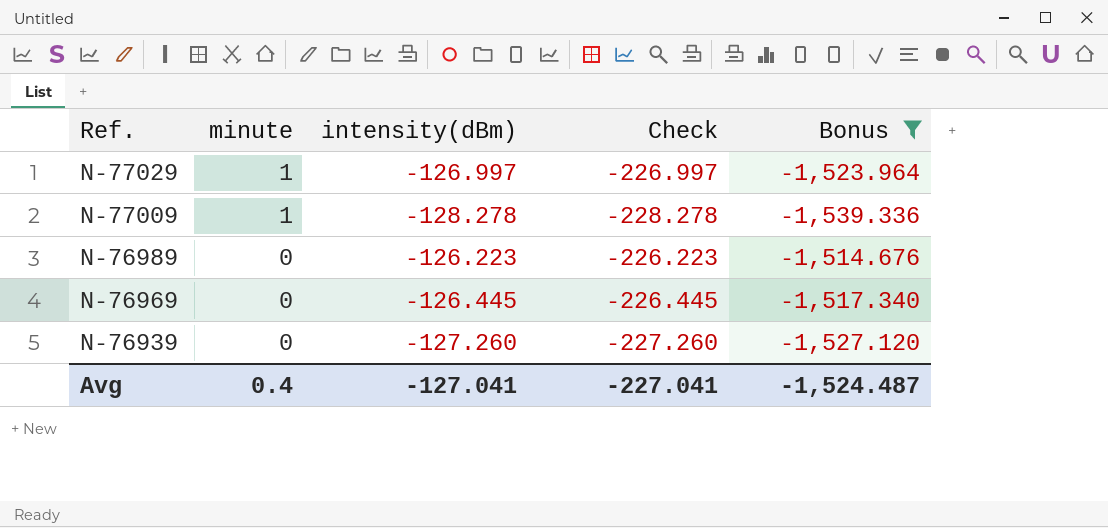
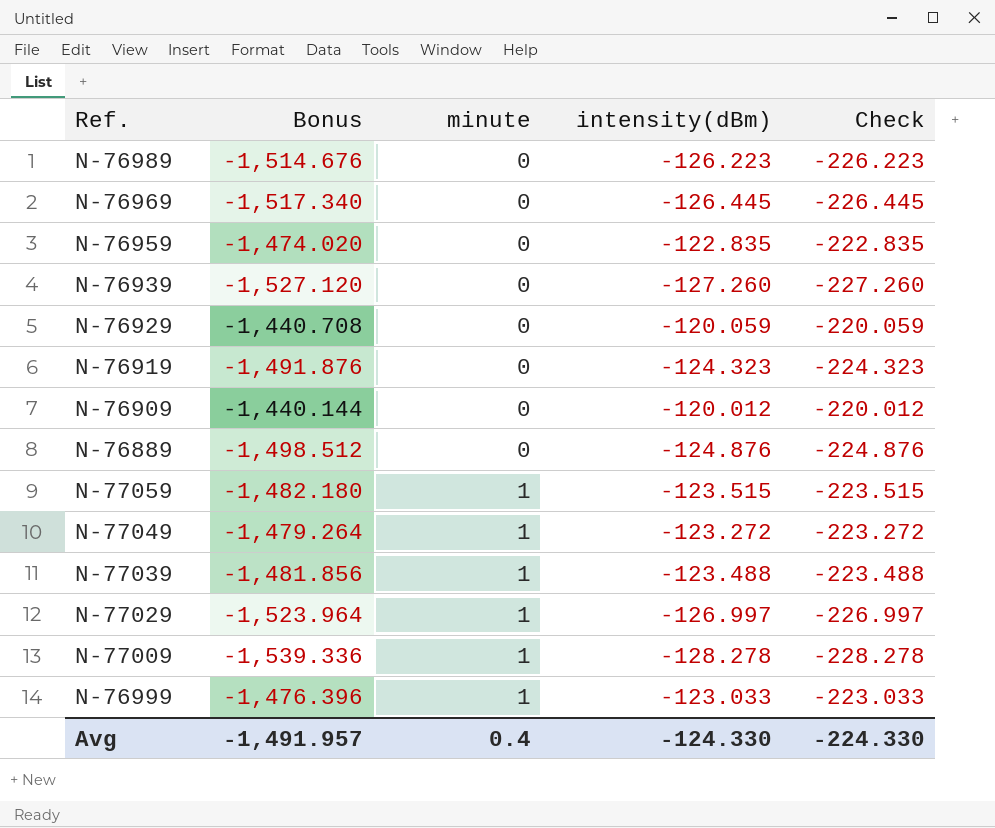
filter: Bonus <= -1,514.676 -> none
row order: Ref. descending -> minute ascending
column Bonus | position: 5 -> 2
Avg | Bonus: -1,524.487 -> -1,491.957
Avg | intensity(dBm): -127.041 -> -124.330
Avg | Check: -227.041 -> -224.330

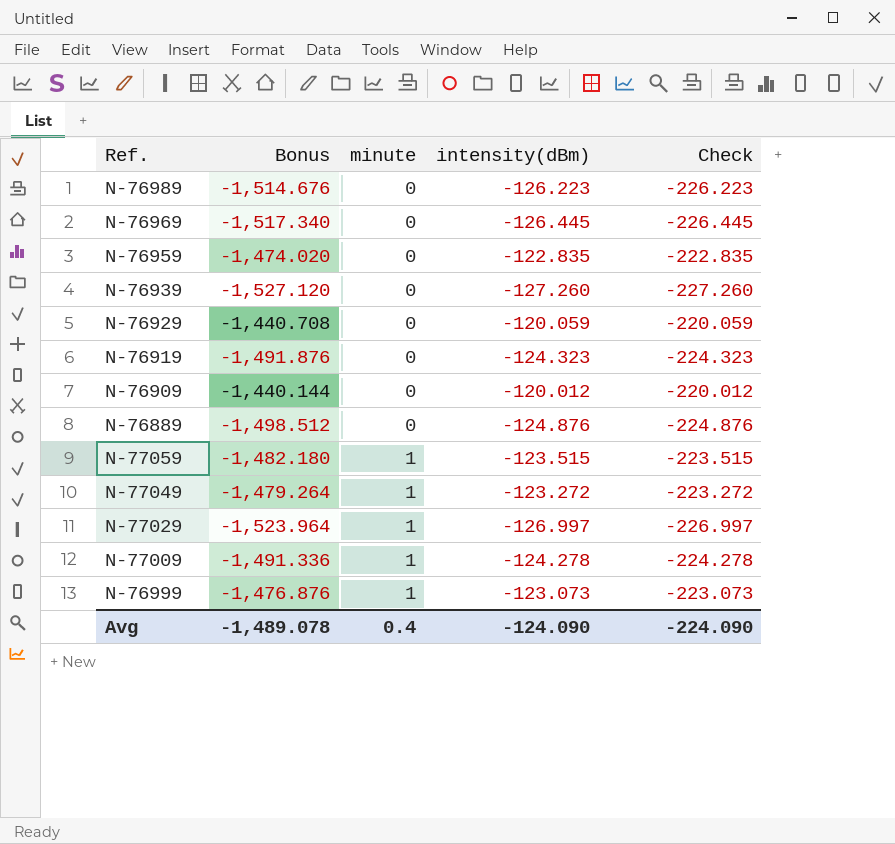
row N-77039: -1,481.856 | 1 | -123.488 | -223.488 -> none
N-77009 | Bonus: -1,539.336 -> -1,491.336
N-77009 | intensity(dBm): -128.278 -> -124.278
N-77009 | Check: -228.278 -> -224.278
N-76999 | Bonus: -1,476.396 -> -1,476.876
N-76999 | intensity(dBm): -123.033 -> -123.073
N-76999 | Check: -223.033 -> -223.073
Avg | Bonus: -1,491.957 -> -1,489.078
Avg | intensity(dBm): -124.330 -> -124.090
Avg | Check: -224.330 -> -224.090

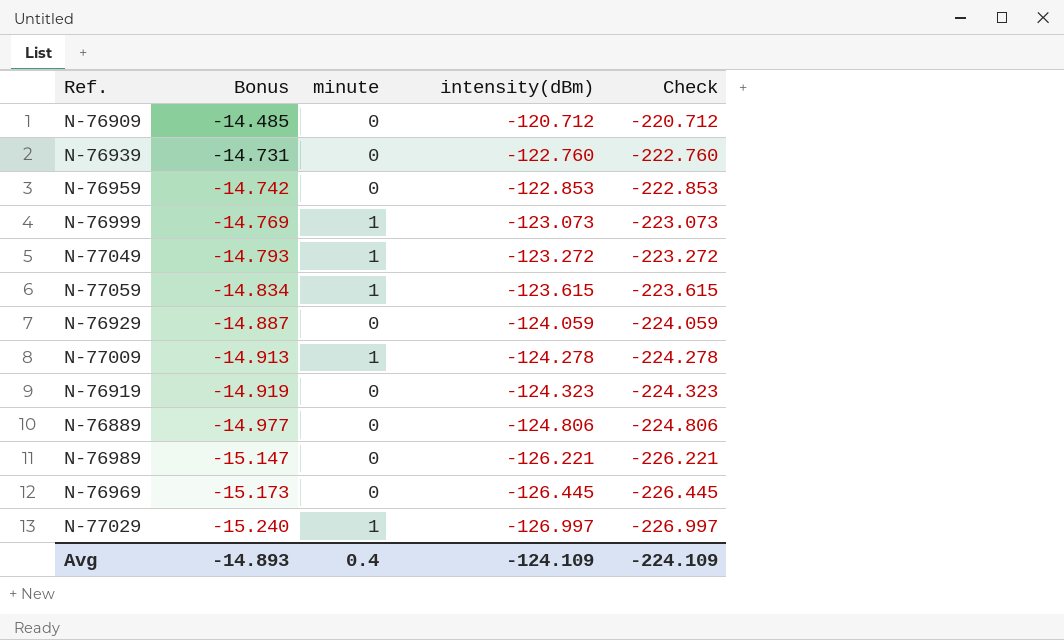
row order: minute ascending -> Bonus descending
column Bonus | formula: [intensity(dBm)] * 12 -> [intensity(dBm)] * 0.12
N-76909 | intensity(dBm): -120.012 -> -120.712
N-76909 | Check: -220.012 -> -220.712
N-76939 | intensity(dBm): -127.260 -> -122.760
N-76939 | Check: -227.260 -> -222.760
N-76959 | intensity(dBm): -122.835 -> -122.853
N-76959 | Check: -222.835 -> -222.853
N-77059 | intensity(dBm): -123.515 -> -123.615
N-77059 | Check: -223.515 -> -223.615
N-76929 | intensity(dBm): -120.059 -> -124.059
N-76929 | Check: -220.059 -> -224.059
N-76889 | intensity(dBm): -124.876 -> -124.806
N-76889 | Check: -224.876 -> -224.806
N-76989 | intensity(dBm): -126.223 -> -126.221
N-76989 | Check: -226.223 -> -226.221
Avg | Bonus: -1,489.078 -> -14.893
Avg | intensity(dBm): -124.090 -> -124.109
Avg | Check: -224.090 -> -224.109

